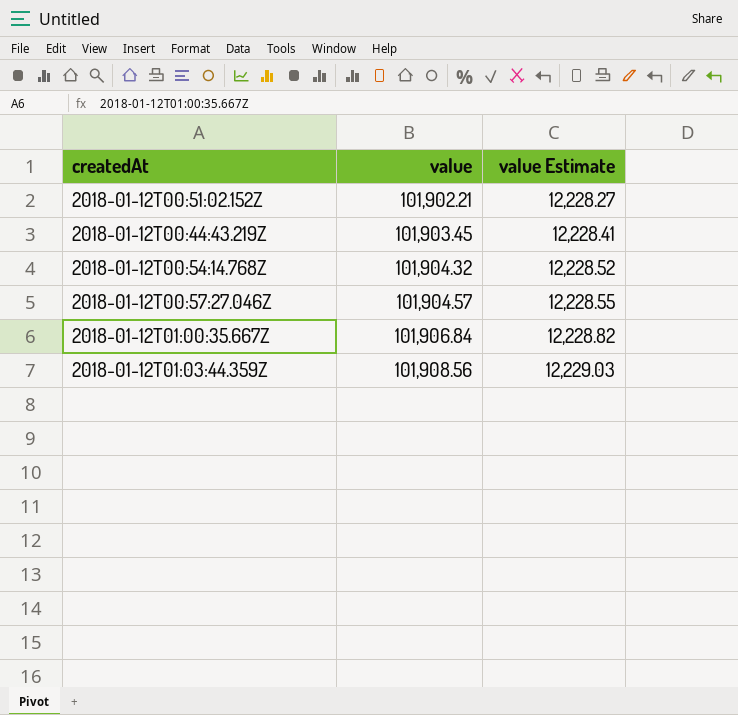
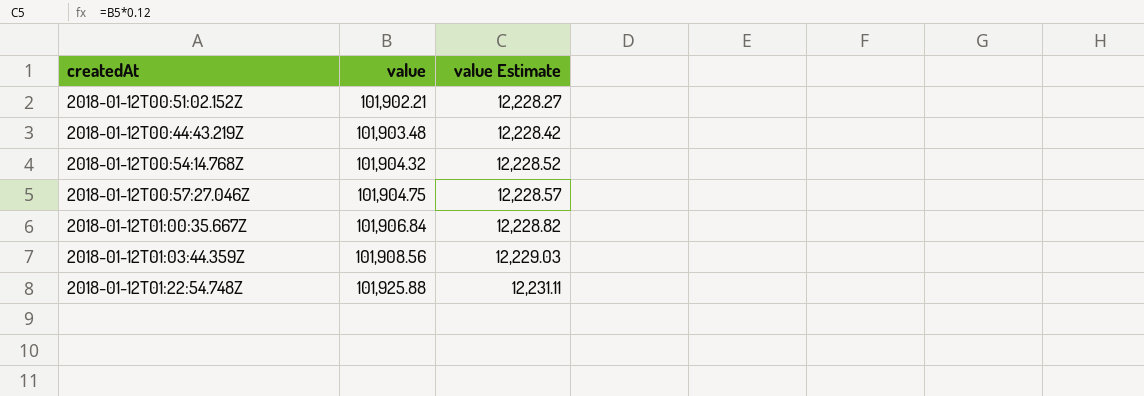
2018-01-12T00:44:43.219Z | value: 101,903.45 -> 101,903.48
2018-01-12T00:44:43.219Z | value Estimate: 12,228.41 -> 12,228.42
2018-01-12T00:57:27.046Z | value: 101,904.57 -> 101,904.75
2018-01-12T00:57:27.046Z | value Estimate: 12,228.55 -> 12,228.57
row 2018-01-12T01:22:54.748Z: none -> 101,925.88 | 12,231.11

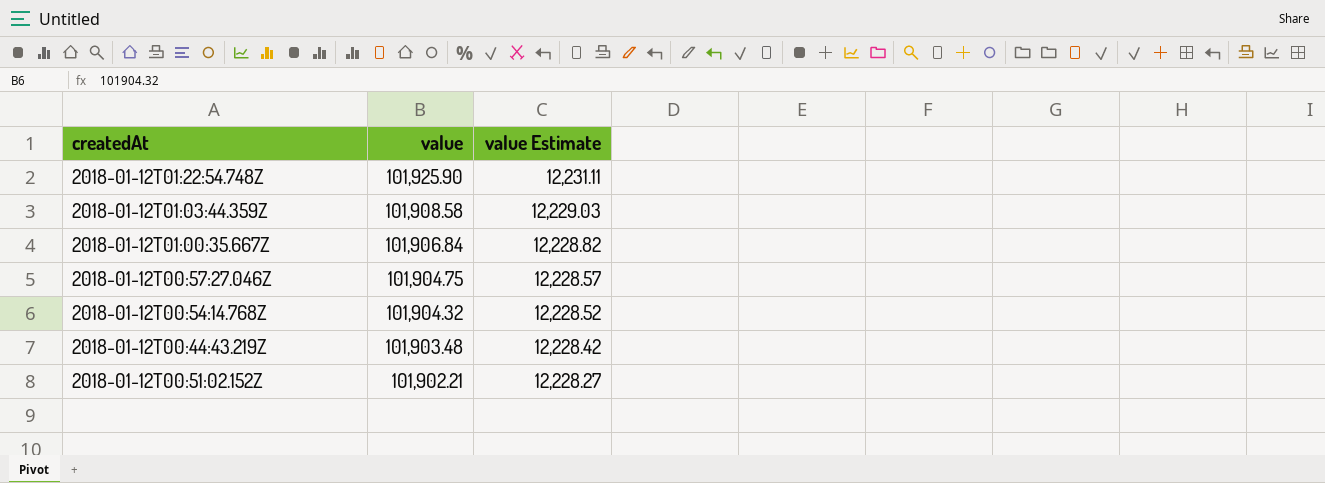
row order: value ascending -> value descending
2018-01-12T01:22:54.748Z | value: 101,925.88 -> 101,925.90
2018-01-12T01:03:44.359Z | value: 101,908.56 -> 101,908.58

